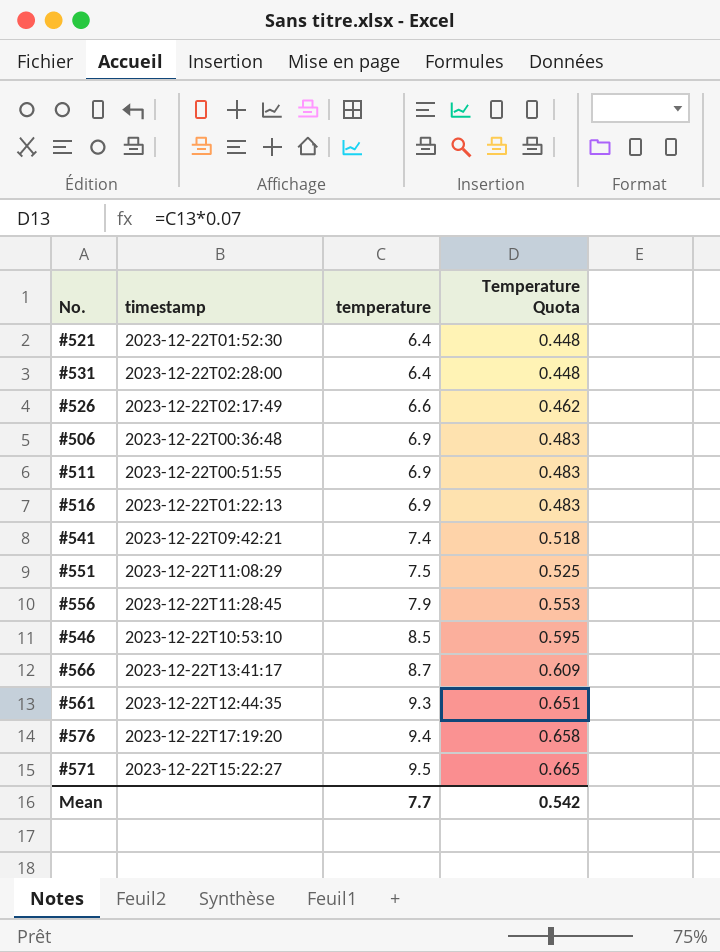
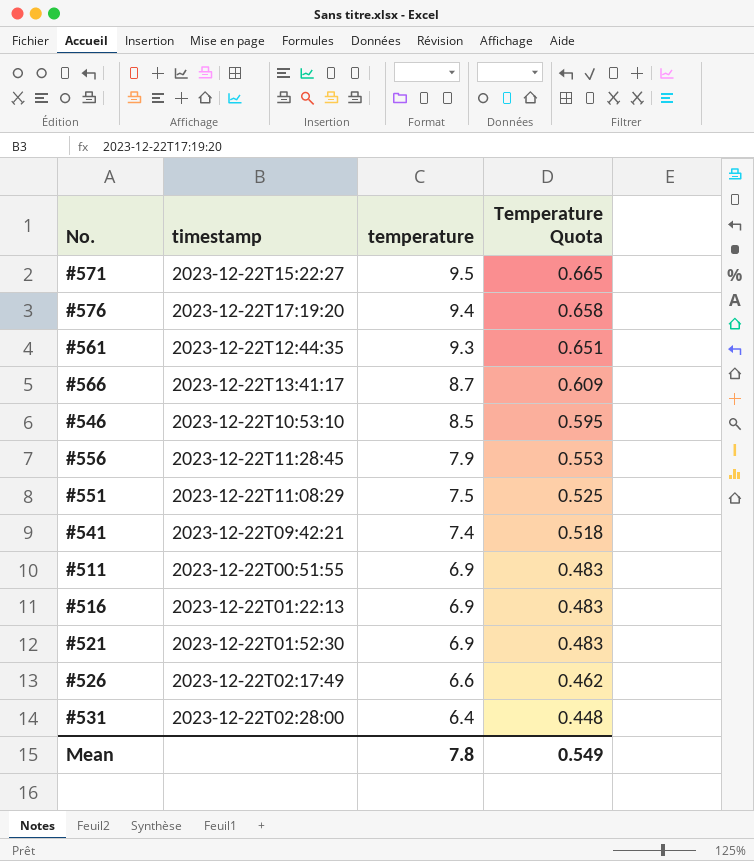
row order: temperature ascending -> temperature descending
row #506: 2023-12-22T00:36:48 | 6.9 | 0.483 -> none
#521 | temperature: 6.4 -> 6.9
#521 | Temperature Quota: 0.448 -> 0.483
Mean | temperature: 7.7 -> 7.8
Mean | Temperature Quota: 0.542 -> 0.549

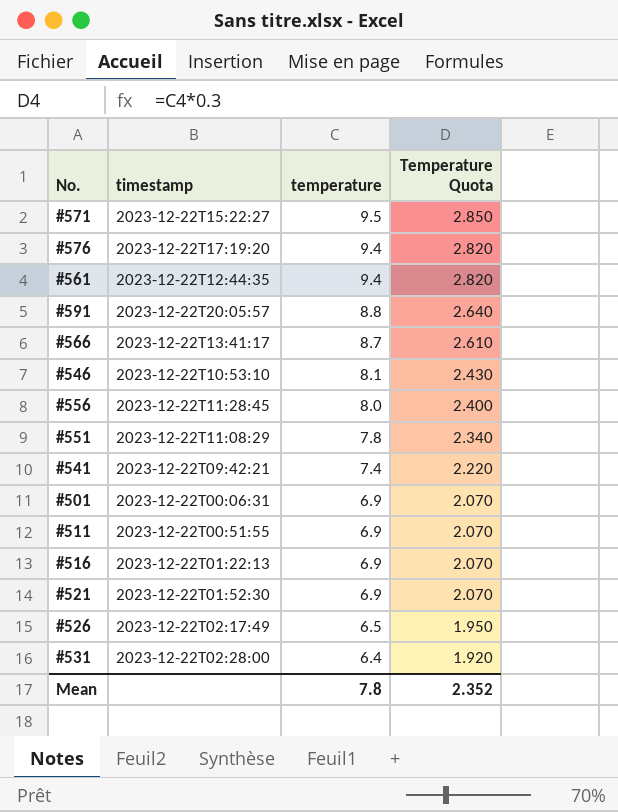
column Temperature Quota | formula: [temperature] * 0.07 -> [temperature] * 0.3
#561 | temperature: 9.3 -> 9.4
row #591: none -> 2023-12-22T20:05:57 | 8.8 | 2.640
#546 | temperature: 8.5 -> 8.1
#556 | temperature: 7.9 -> 8.0
#551 | temperature: 7.5 -> 7.8
row #501: none -> 2023-12-22T00:06:31 | 6.9 | 2.070
#526 | temperature: 6.6 -> 6.5
Mean | Temperature Quota: 0.549 -> 2.352

